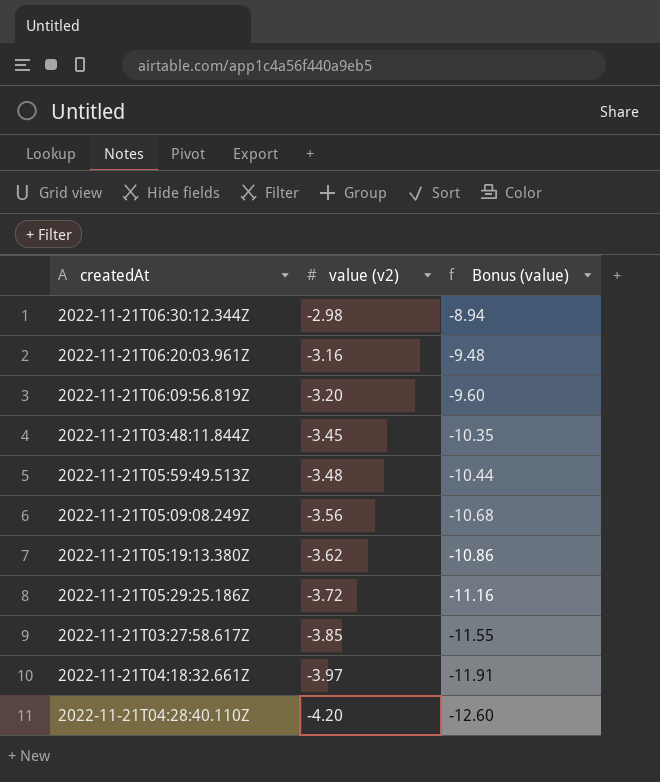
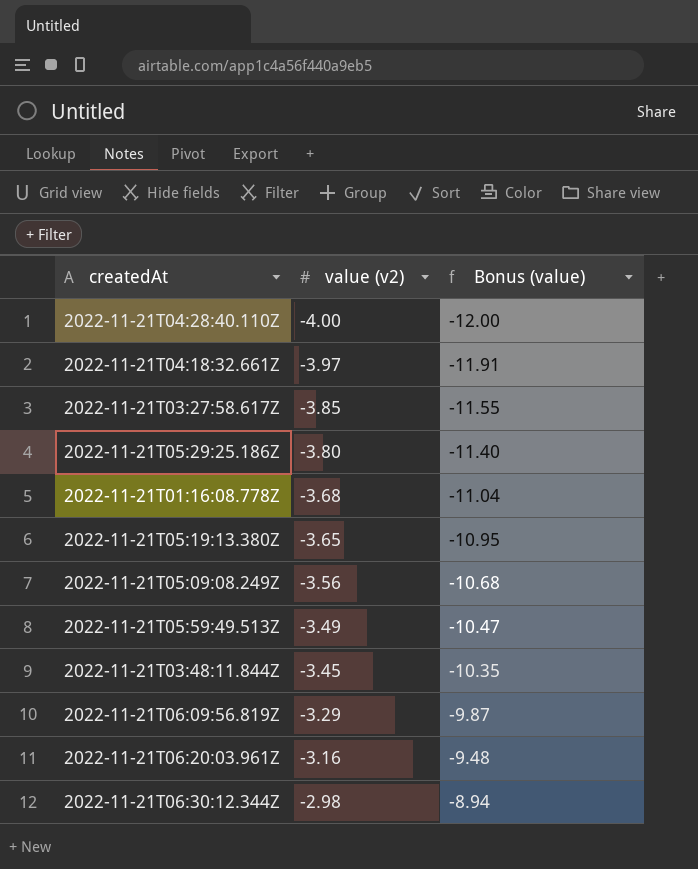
row order: value (v2) descending -> value (v2) ascending
2022-11-21T04:28:40.110Z | value (v2): -4.20 -> -4.00
2022-11-21T04:28:40.110Z | Bonus (value): -12.60 -> -12.00
2022-11-21T05:29:25.186Z | value (v2): -3.72 -> -3.80
2022-11-21T05:29:25.186Z | Bonus (value): -11.16 -> -11.40
row 2022-11-21T01:16:08.778Z: none -> -3.68 | -11.04
2022-11-21T05:19:13.380Z | value (v2): -3.62 -> -3.65
2022-11-21T05:19:13.380Z | Bonus (value): -10.86 -> -10.95
2022-11-21T05:59:49.513Z | value (v2): -3.48 -> -3.49
2022-11-21T05:59:49.513Z | Bonus (value): -10.44 -> -10.47
2022-11-21T06:09:56.819Z | value (v2): -3.20 -> -3.29
2022-11-21T06:09:56.819Z | Bonus (value): -9.60 -> -9.87

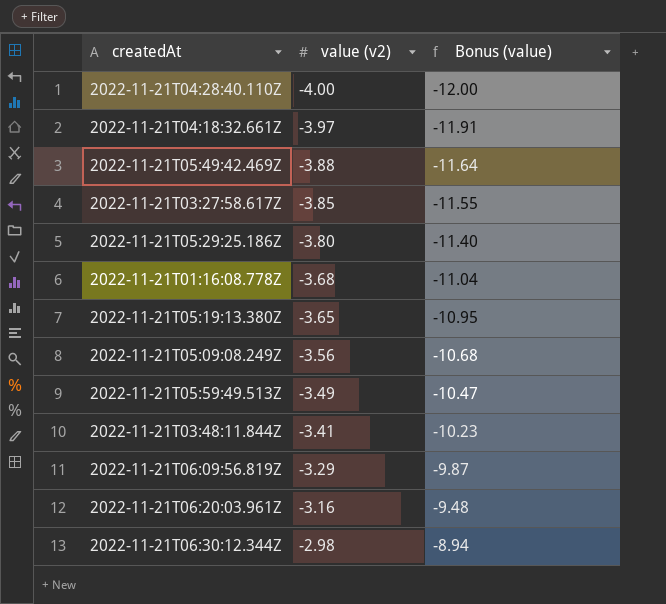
row 2022-11-21T05:49:42.469Z: none -> -3.88 | -11.64
2022-11-21T03:48:11.844Z | value (v2): -3.45 -> -3.41
2022-11-21T03:48:11.844Z | Bonus (value): -10.35 -> -10.23

